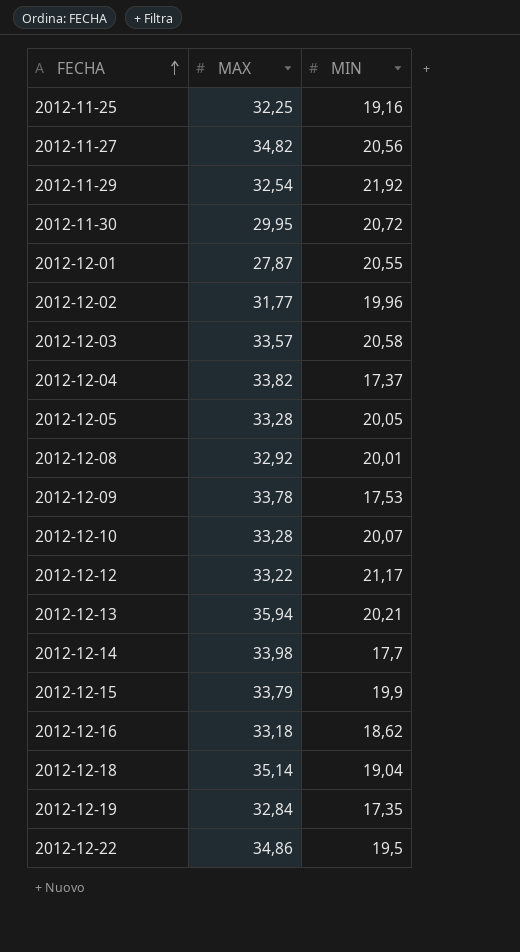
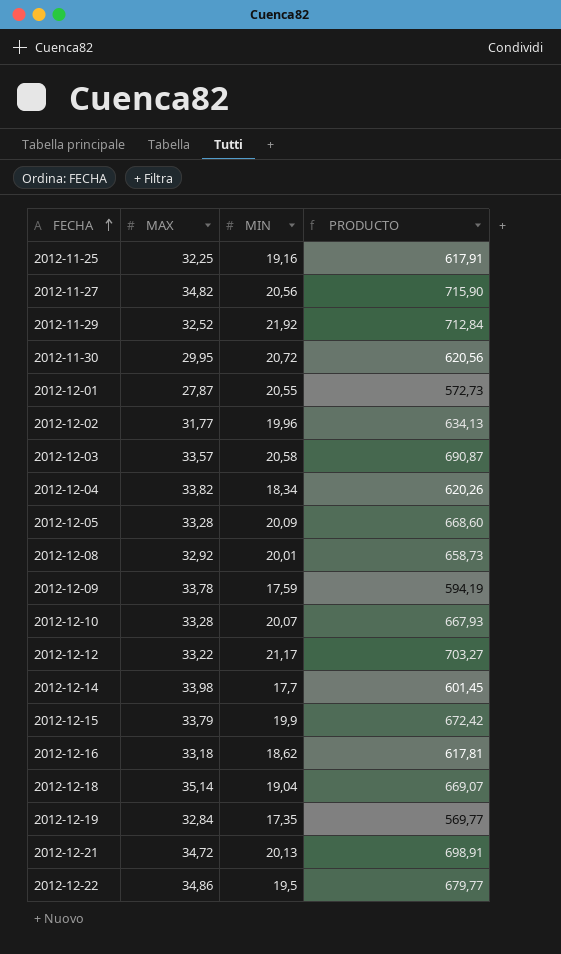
column PRODUCTO | formula: none -> [MAX] * [MIN]
row 2012-12-13: 35,94 | 20,21 -> none
2012-11-29 | MAX: 32,54 -> 32,52
2012-12-04 | MIN: 17,37 -> 18,34
2012-12-05 | MIN: 20,05 -> 20,09
2012-12-09 | MIN: 17,53 -> 17,59
row 2012-12-21: none -> 34,72 | 20,13 | 698,91

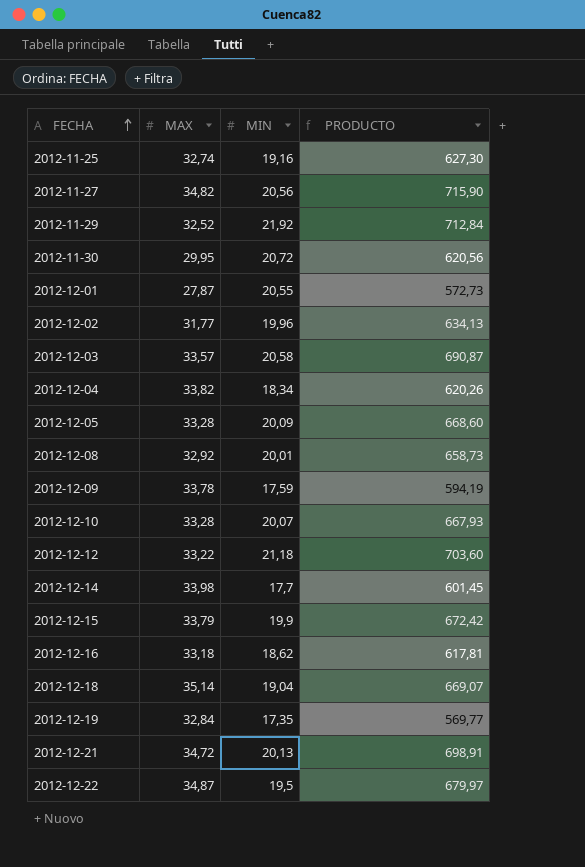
2012-11-25 | MAX: 32,25 -> 32,74
2012-11-25 | PRODUCTO: 617,91 -> 627,30
2012-12-12 | MIN: 21,17 -> 21,18
2012-12-12 | PRODUCTO: 703,27 -> 703,60
2012-12-22 | MAX: 34,86 -> 34,87
2012-12-22 | PRODUCTO: 679,77 -> 679,97

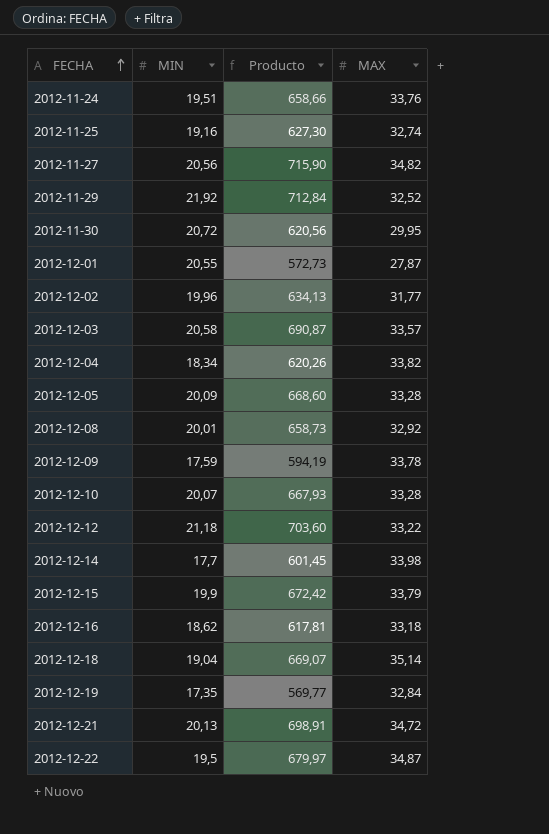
column name: PRODUCTO -> Producto
column MAX | position: 2 -> 4
row 2012-11-24: none -> 19,51 | 658,66 | 33,76

